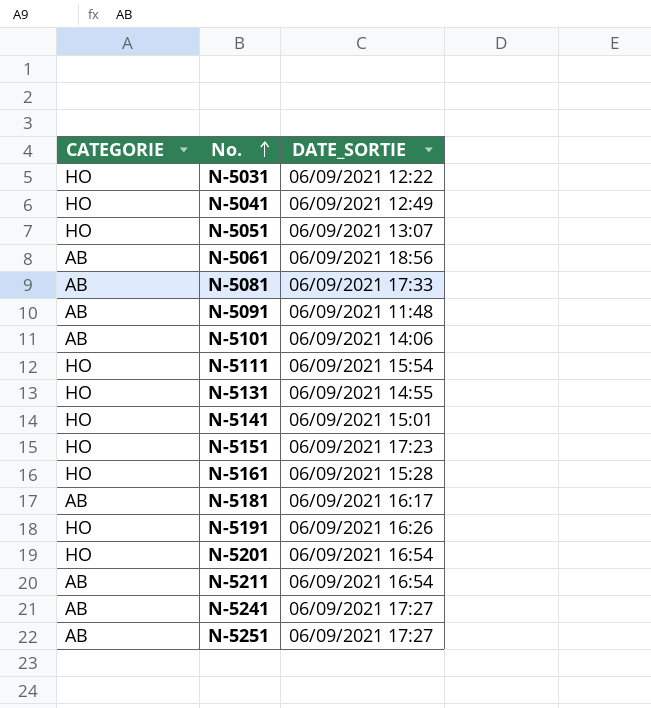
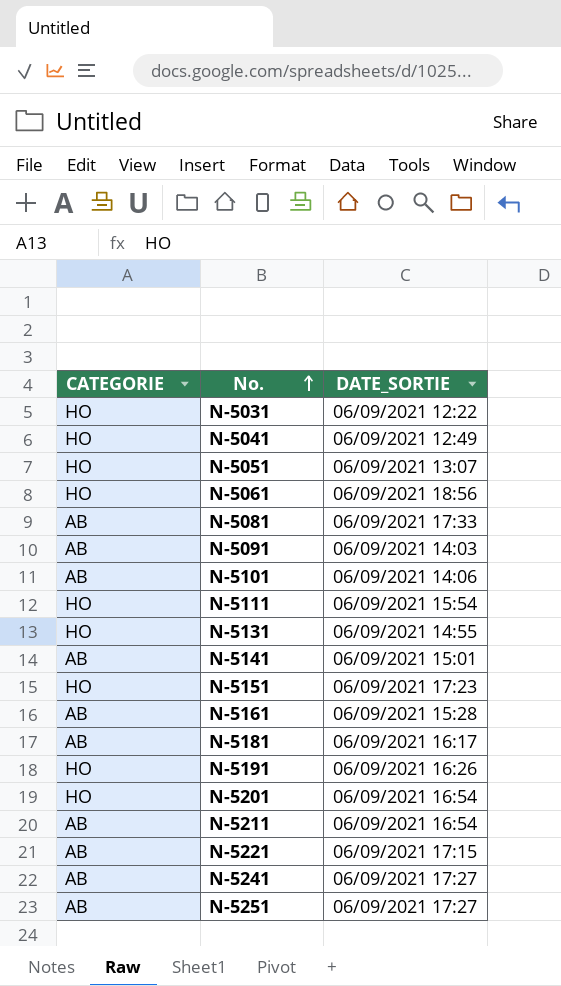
N-5061 | CATEGORIE: AB -> HO
N-5091 | DATE_SORTIE: 06/09/2021 11:48 -> 06/09/2021 14:03
N-5141 | CATEGORIE: HO -> AB
N-5161 | CATEGORIE: HO -> AB
row N-5221: none -> AB | 06/09/2021 17:15

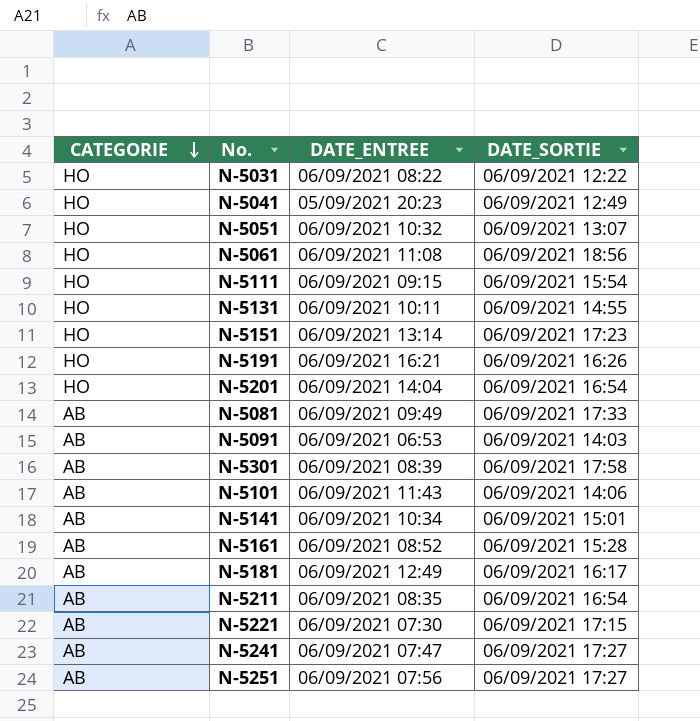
row order: No. ascending -> CATEGORIE descending
column DATE_ENTREE | position: none -> 3
row N-5301: none -> AB | 06/09/2021 08:39 | 06/09/2021 17:58

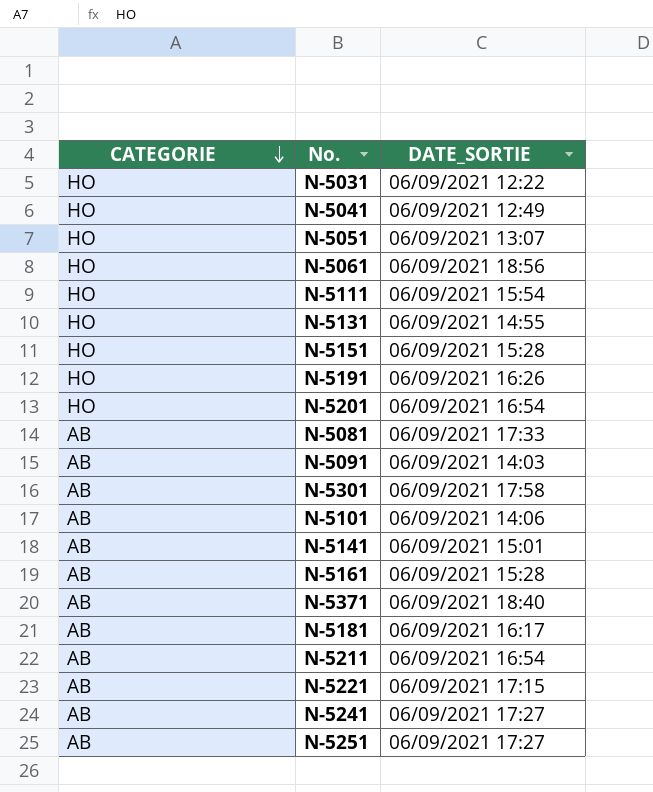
column DATE_ENTREE | position: 3 -> none
N-5151 | DATE_SORTIE: 06/09/2021 17:23 -> 06/09/2021 15:28
row N-5371: none -> AB | 06/09/2021 18:40

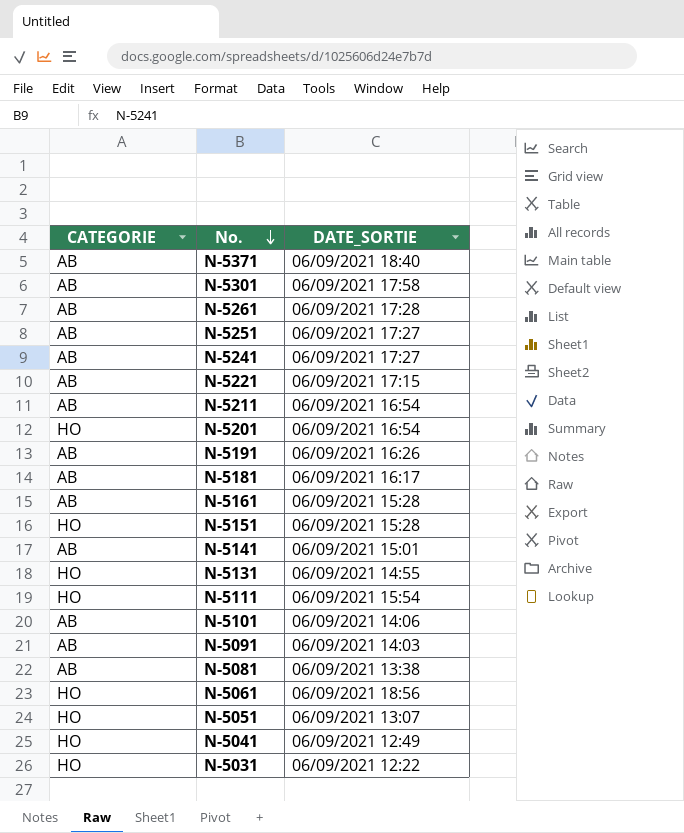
row order: CATEGORIE descending -> No. descending
row N-5261: none -> AB | 06/09/2021 17:28
N-5191 | CATEGORIE: HO -> AB
N-5081 | DATE_SORTIE: 06/09/2021 17:33 -> 06/09/2021 13:38

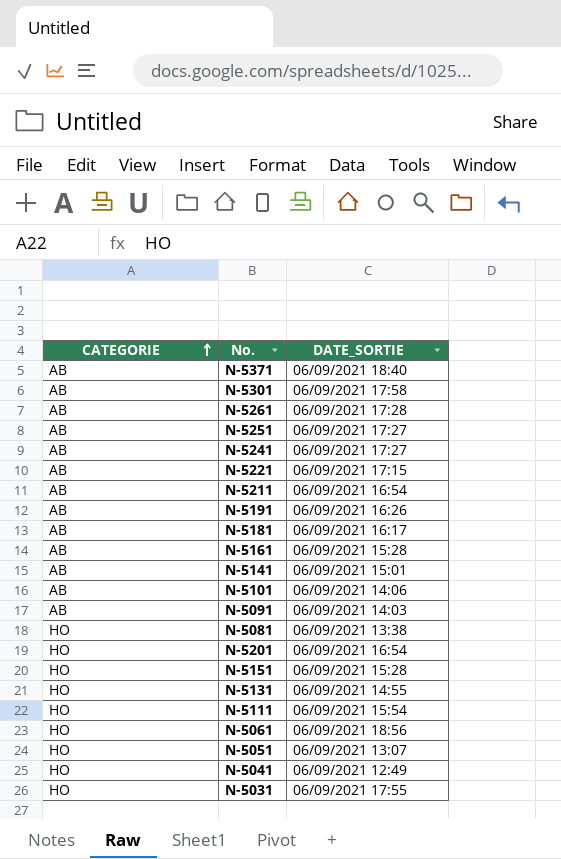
row order: No. descending -> CATEGORIE ascending
N-5081 | CATEGORIE: AB -> HO
N-5031 | DATE_SORTIE: 06/09/2021 12:22 -> 06/09/2021 17:55

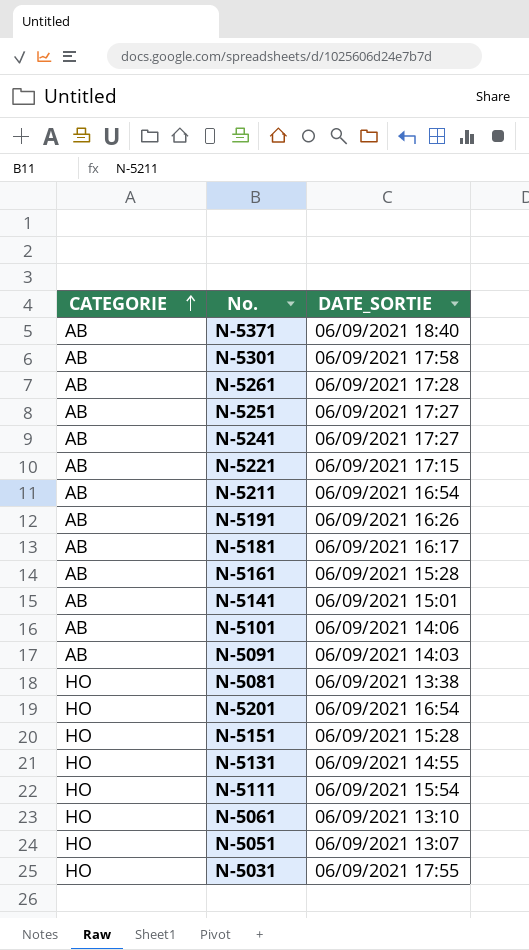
row N-5041: HO | 06/09/2021 12:49 -> none
N-5061 | DATE_SORTIE: 06/09/2021 18:56 -> 06/09/2021 13:10

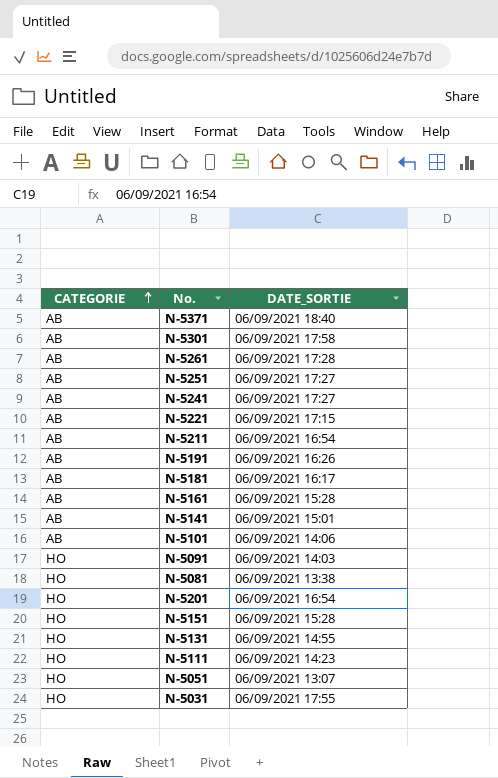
row N-5061: HO | 06/09/2021 13:10 -> none
N-5091 | CATEGORIE: AB -> HO
N-5111 | DATE_SORTIE: 06/09/2021 15:54 -> 06/09/2021 14:23

